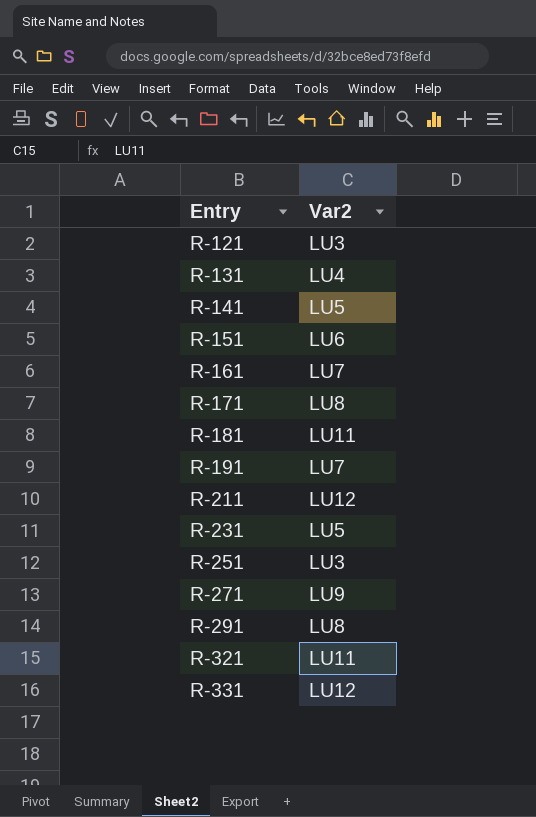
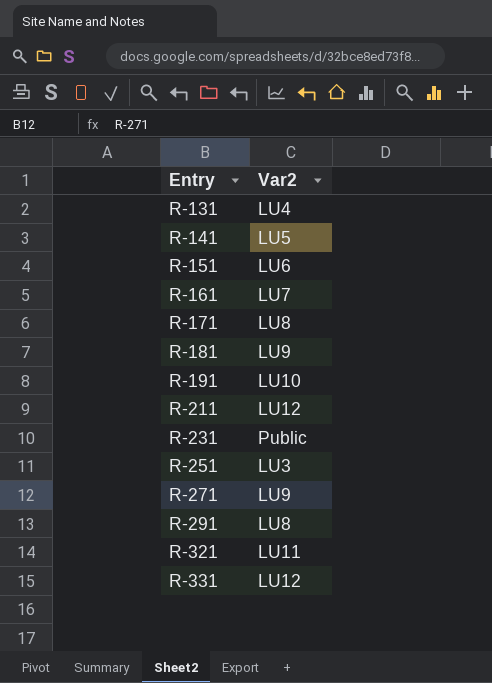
row R-121: LU3 -> none
R-181 | Var2: LU11 -> LU9
R-191 | Var2: LU7 -> LU10
R-231 | Var2: LU5 -> Public

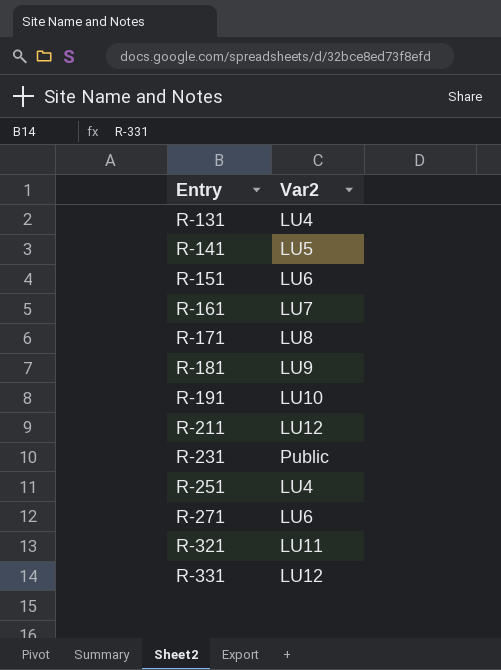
row R-291: LU8 -> none
R-251 | Var2: LU3 -> LU4
R-271 | Var2: LU9 -> LU6

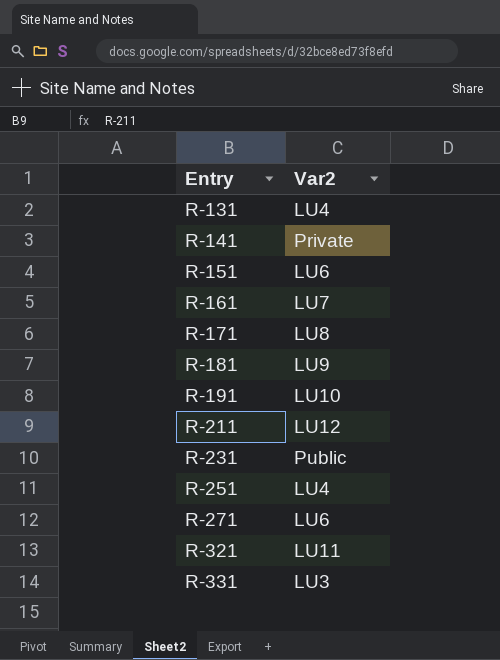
R-141 | Var2: LU5 -> Private
R-331 | Var2: LU12 -> LU3

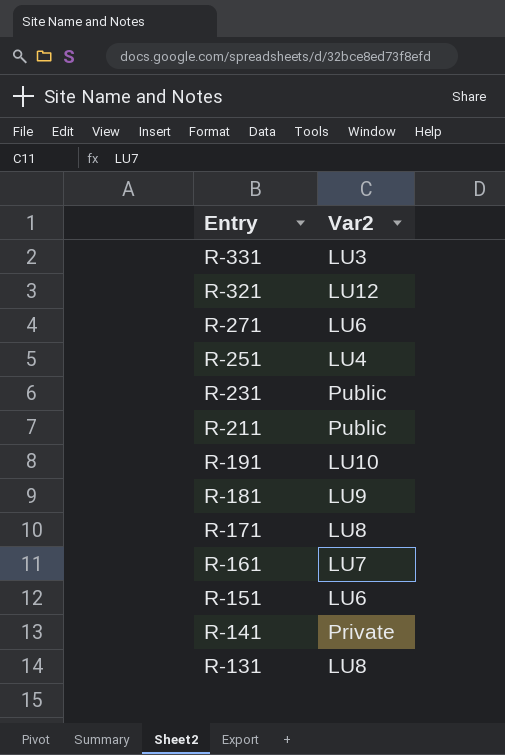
row order: Entry ascending -> Entry descending
R-321 | Var2: LU11 -> LU12
R-211 | Var2: LU12 -> Public
R-131 | Var2: LU4 -> LU8

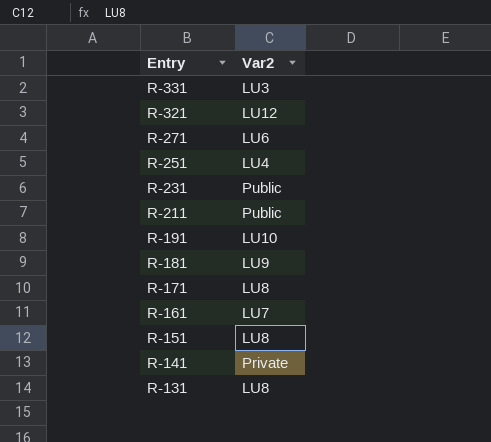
R-151 | Var2: LU6 -> LU8

